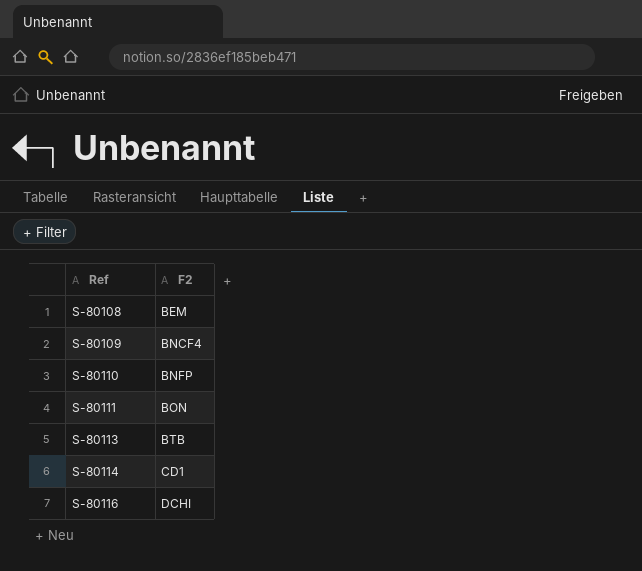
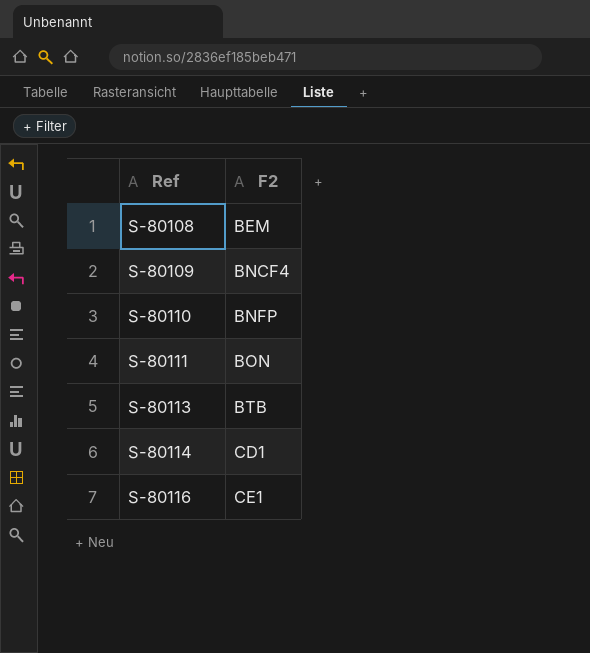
S-80116 | F2: DCHI -> CE1

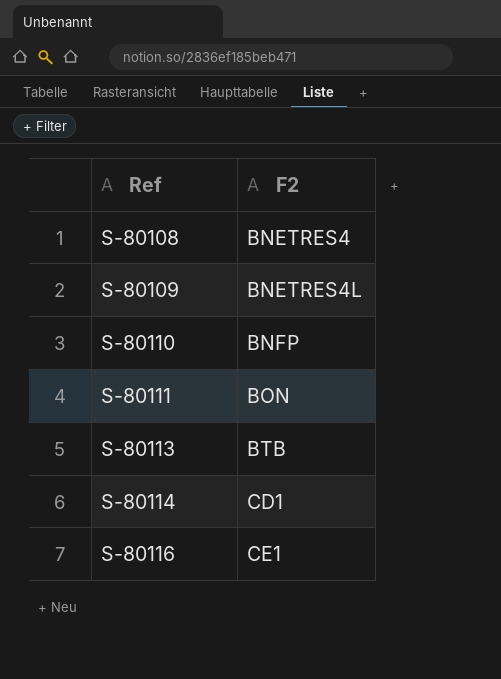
S-80108 | F2: BEM -> BNETRES4
S-80109 | F2: BNCF4 -> BNETRES4L

